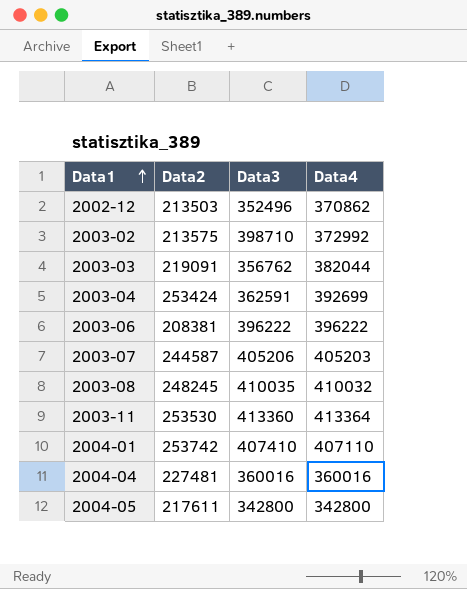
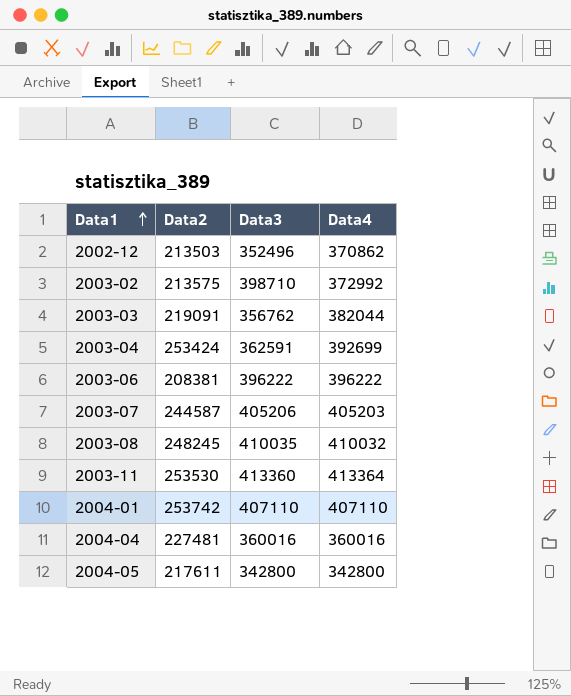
2004-01 | Data3: 407410 -> 407110

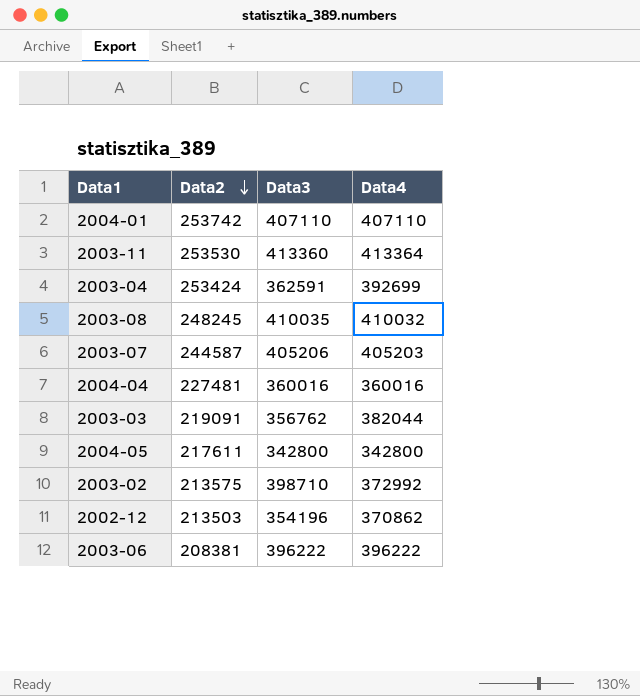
row order: Data1 ascending -> Data2 descending
2002-12 | Data3: 352496 -> 354196

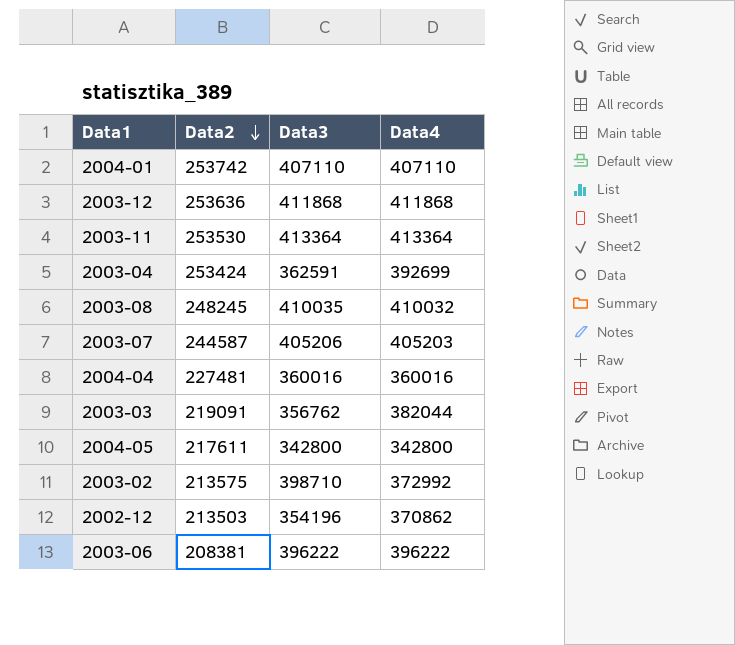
row 2003-12: none -> 253636 | 411868 | 411868
2003-11 | Data3: 413360 -> 413364

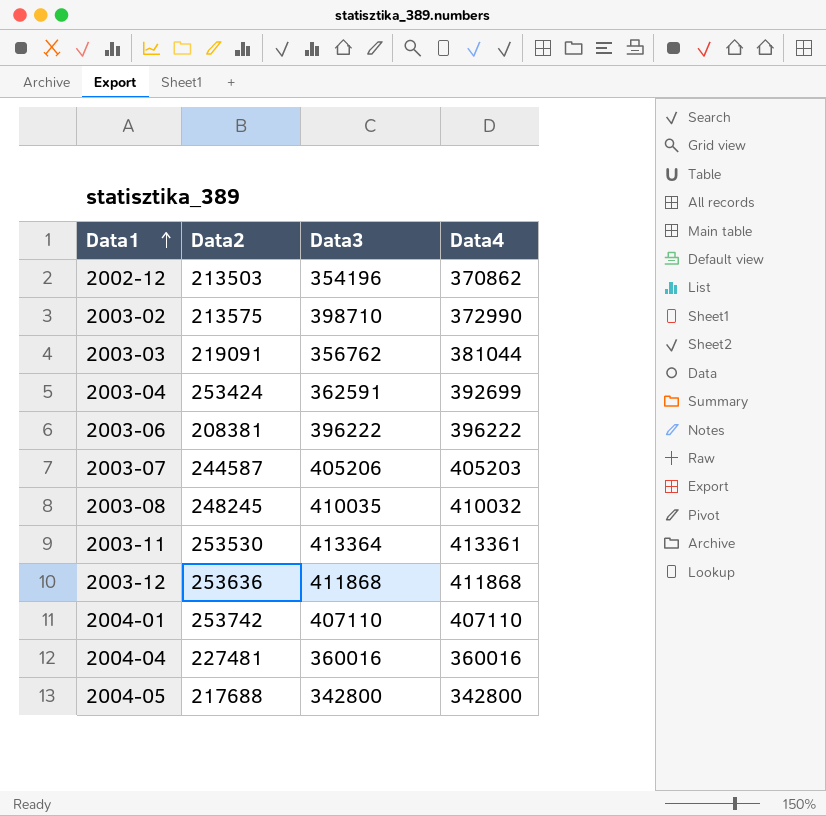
row order: Data2 descending -> Data1 ascending
2003-02 | Data4: 372992 -> 372990
2003-03 | Data4: 382044 -> 381044
2003-11 | Data4: 413364 -> 413361
2004-05 | Data2: 217611 -> 217688

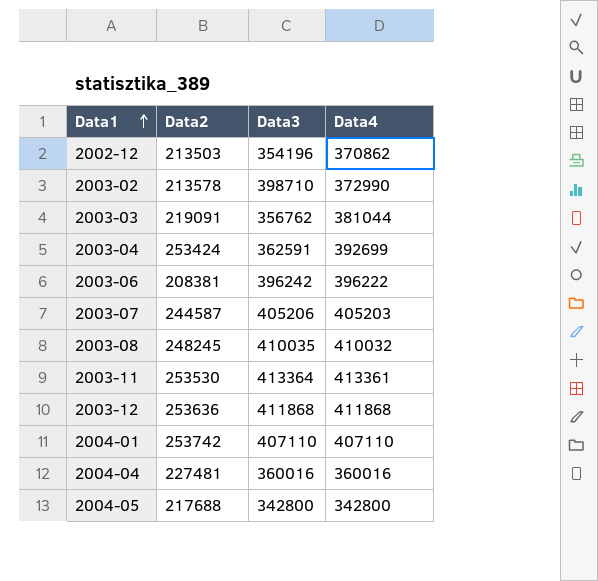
2003-02 | Data2: 213575 -> 213578
2003-06 | Data3: 396222 -> 396242

